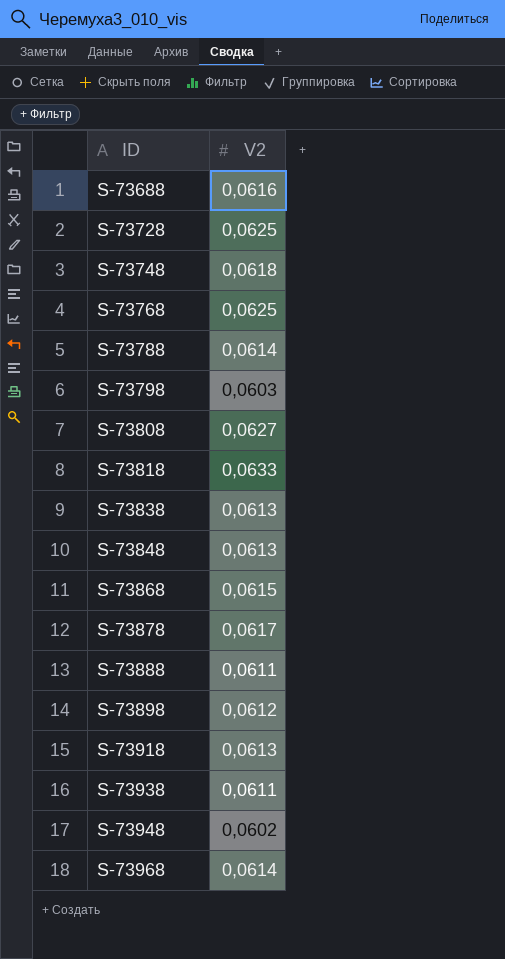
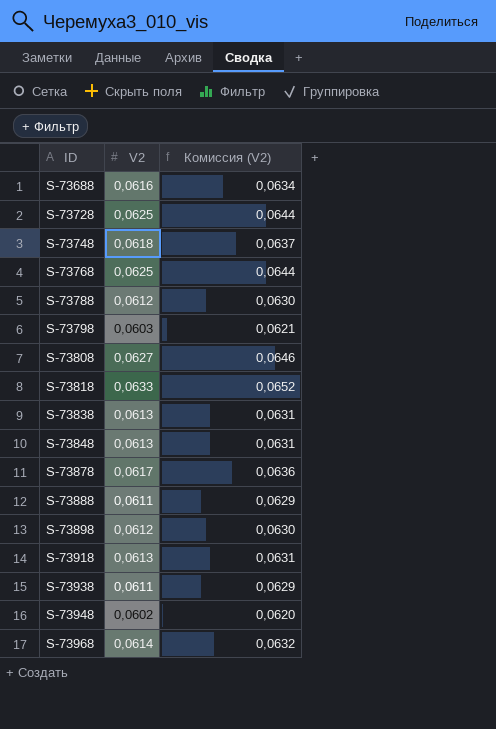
column Комиссия (V2) | formula: none -> [V2] * 1,03
row S-73868: 0,0615 -> none
S-73788 | V2: 0,0614 -> 0,0612

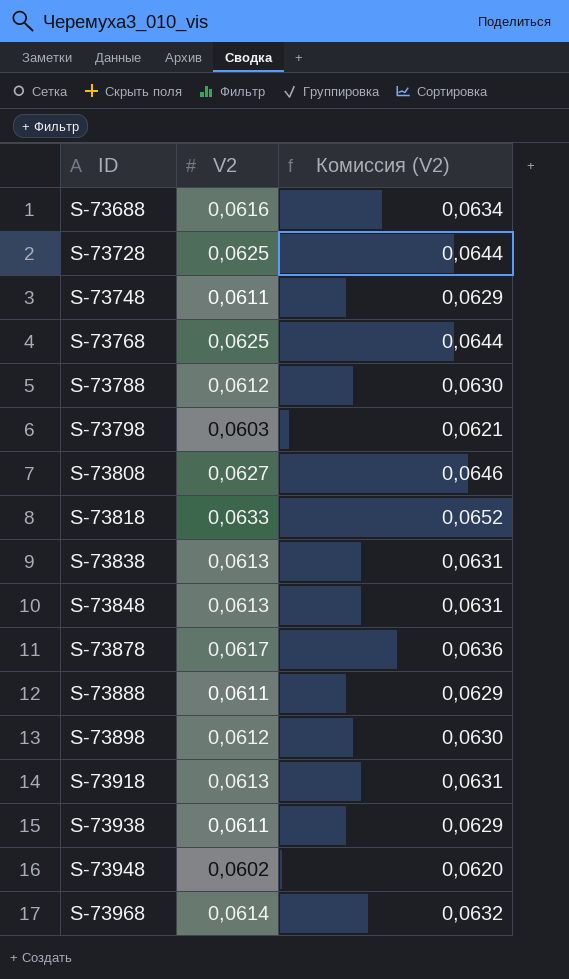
S-73748 | V2: 0,0618 -> 0,0611
S-73748 | Комиссия (V2): 0,0637 -> 0,0629

